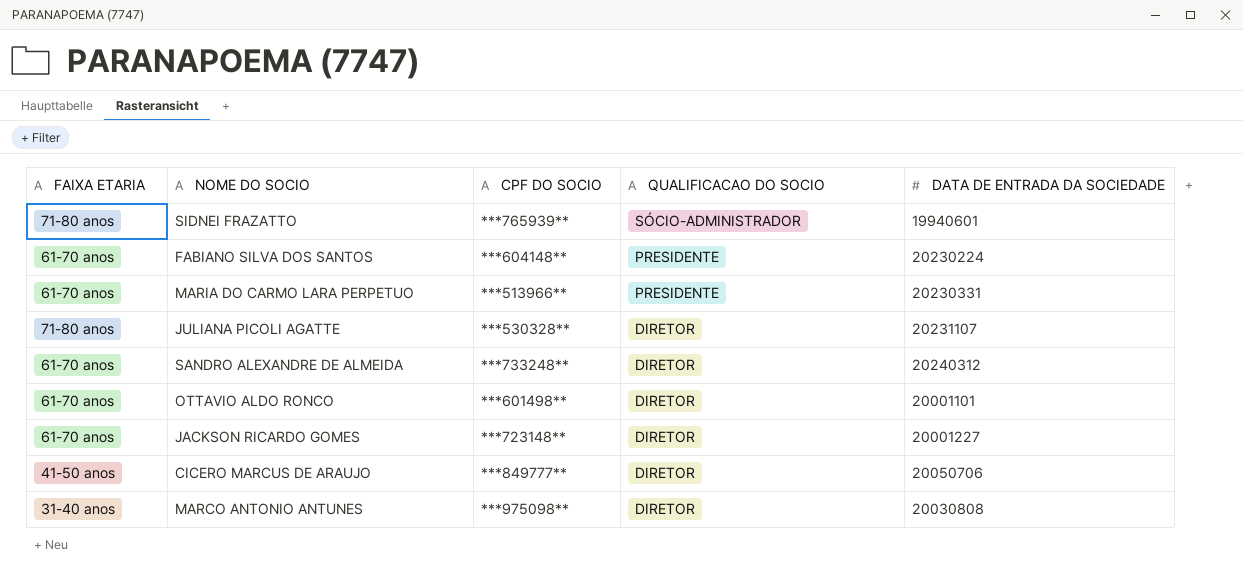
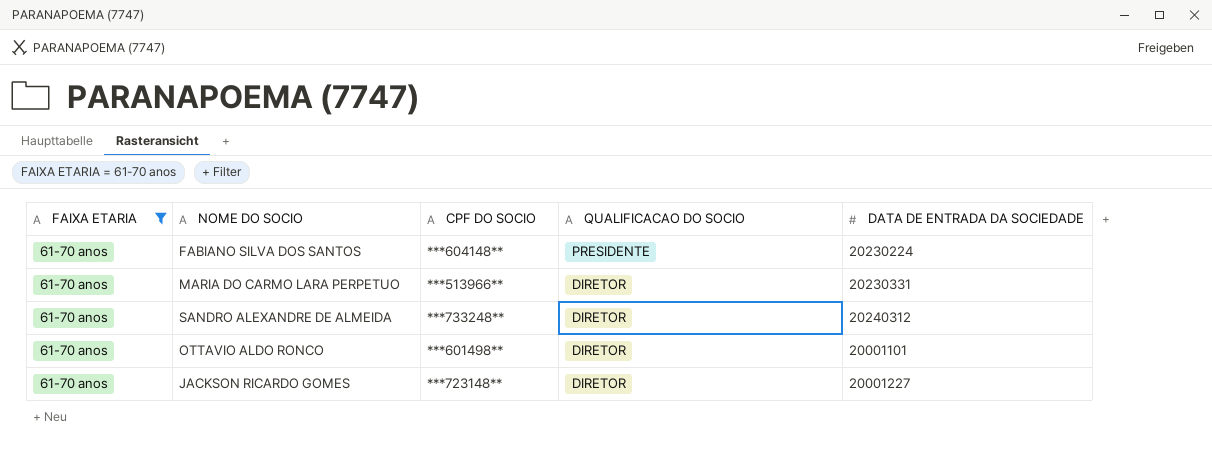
filter: none -> FAIXA ETARIA = 61-70 anos
MARIA DO CARMO LARA PERPETUO | QUALIFICACAO DO SOCIO: PRESIDENTE -> DIRETOR

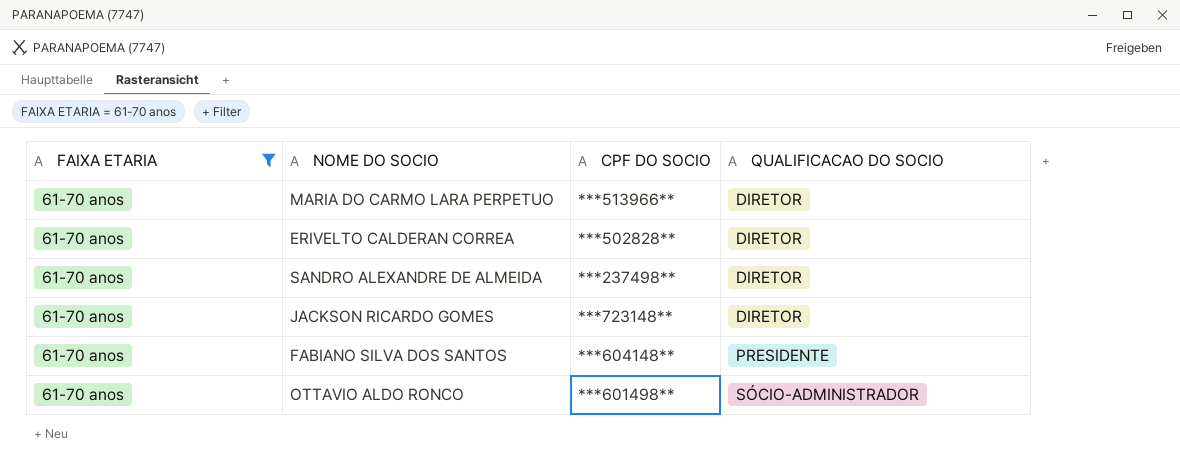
row order: QUALIFICACAO DO SOCIO descending -> QUALIFICACAO DO SOCIO ascending
column DATA DE ENTRADA DA SOCIEDADE | position: 5 -> none
row ERIVELTO CALDERAN CORREA: none -> 61-70 anos | ***502828** | DIRETOR
SANDRO ALEXANDRE DE ALMEIDA | CPF DO SOCIO: ***733248** -> ***237498**
OTTAVIO ALDO RONCO | QUALIFICACAO DO SOCIO: DIRETOR -> SÓCIO-ADMINISTRADOR

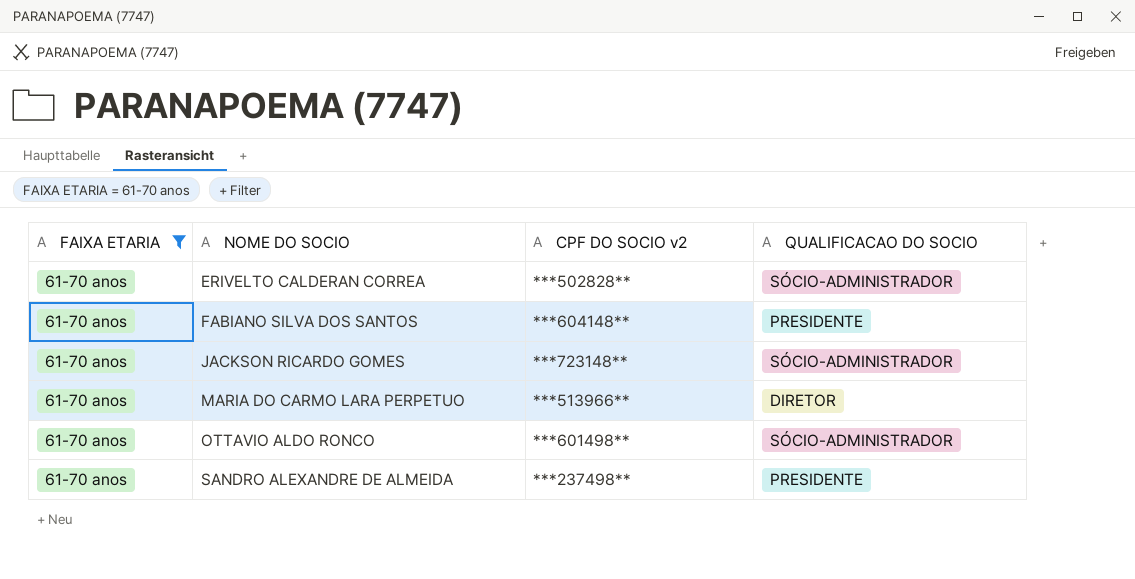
row order: QUALIFICACAO DO SOCIO ascending -> NOME DO SOCIO ascending
column name: CPF DO SOCIO -> CPF DO SOCIO v2
ERIVELTO CALDERAN CORREA | QUALIFICACAO DO SOCIO: DIRETOR -> SÓCIO-ADMINISTRADOR
JACKSON RICARDO GOMES | QUALIFICACAO DO SOCIO: DIRETOR -> SÓCIO-ADMINISTRADOR
SANDRO ALEXANDRE DE ALMEIDA | QUALIFICACAO DO SOCIO: DIRETOR -> PRESIDENTE

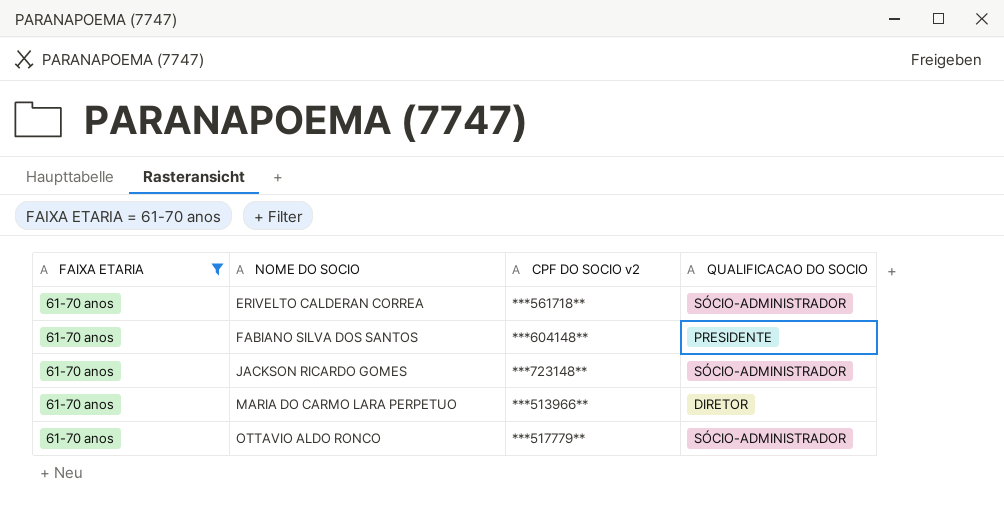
row SANDRO ALEXANDRE DE ALMEIDA: 61-70 anos | ***237498** | PRESIDENTE -> none
ERIVELTO CALDERAN CORREA | CPF DO SOCIO v2: ***502828** -> ***561718**
OTTAVIO ALDO RONCO | CPF DO SOCIO v2: ***601498** -> ***517779**

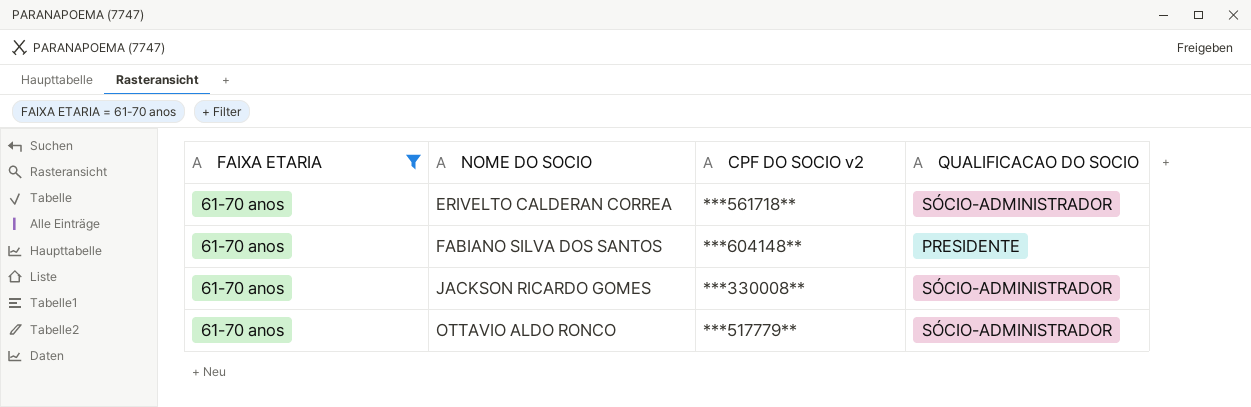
row MARIA DO CARMO LARA PERPETUO: 61-70 anos | ***513966** | DIRETOR -> none
JACKSON RICARDO GOMES | CPF DO SOCIO v2: ***723148** -> ***330008**

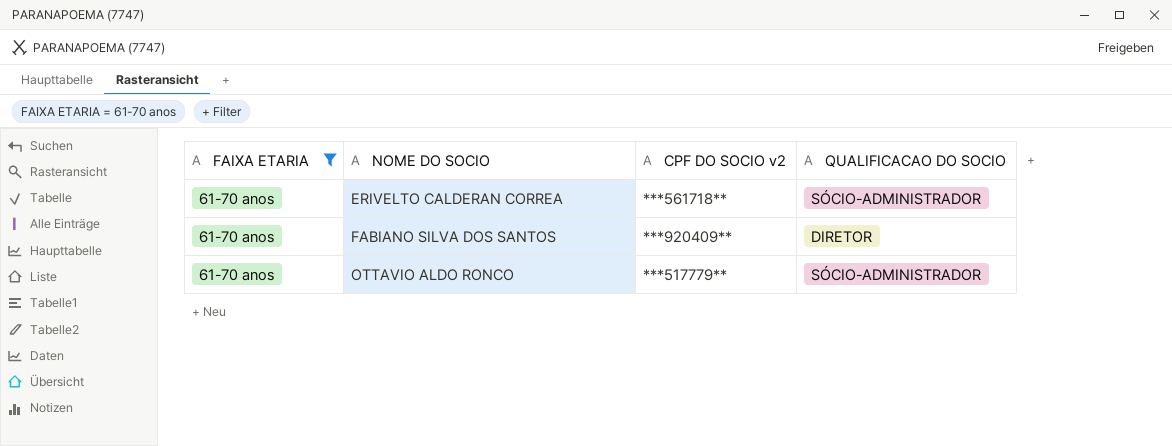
row JACKSON RICARDO GOMES: 61-70 anos | ***330008** | SÓCIO-ADMINISTRADOR -> none
FABIANO SILVA DOS SANTOS | CPF DO SOCIO v2: ***604148** -> ***920409**
FABIANO SILVA DOS SANTOS | QUALIFICACAO DO SOCIO: PRESIDENTE -> DIRETOR

